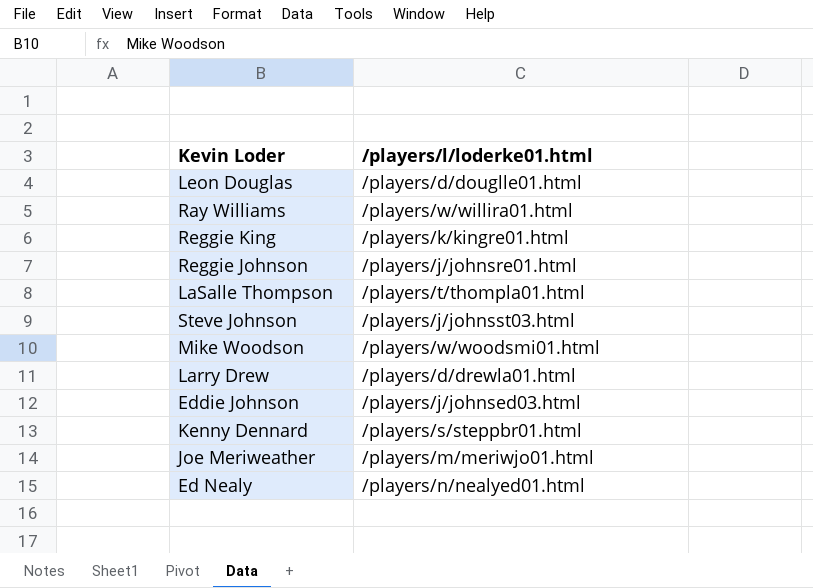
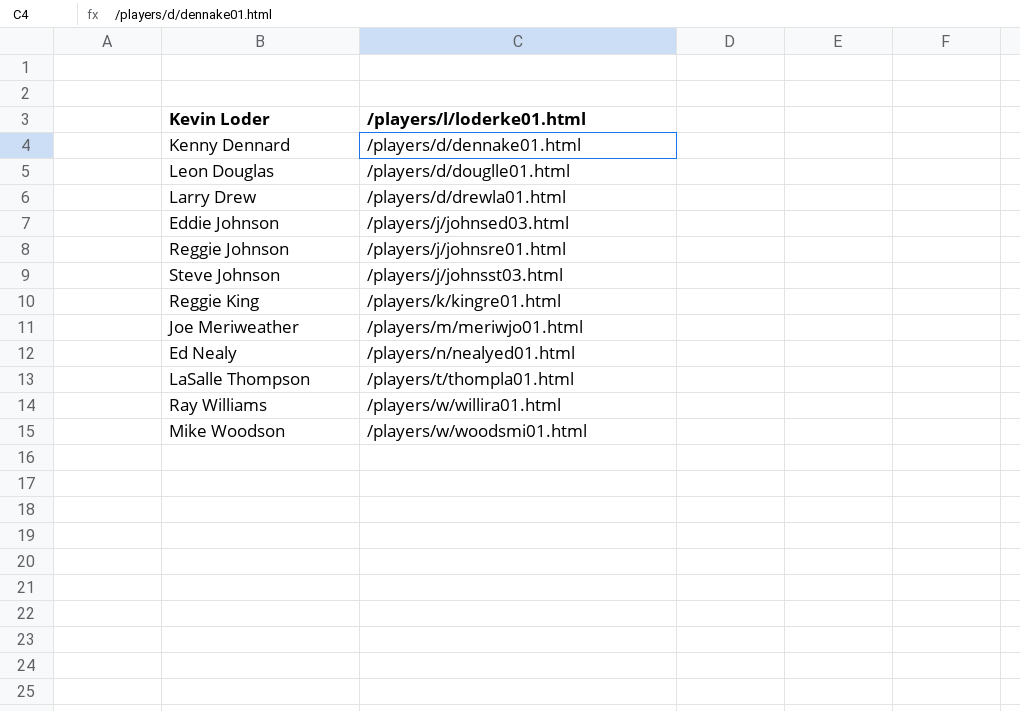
row order: none -> /players/l/loderke01.html ascending
Kenny Dennard | /players/l/loderke01.html: /players/s/steppbr01.html -> /players/d/dennake01.html

